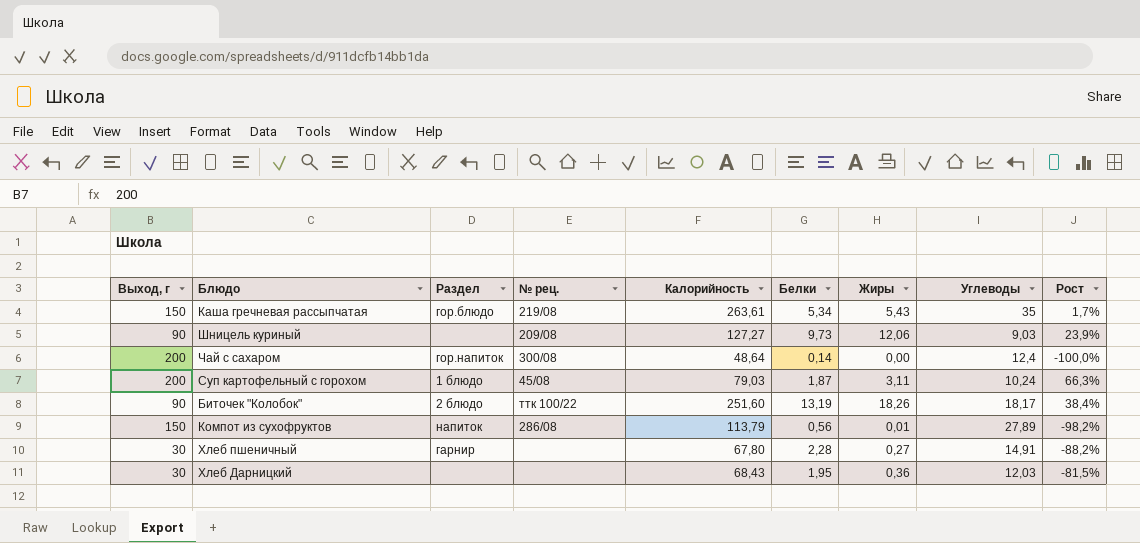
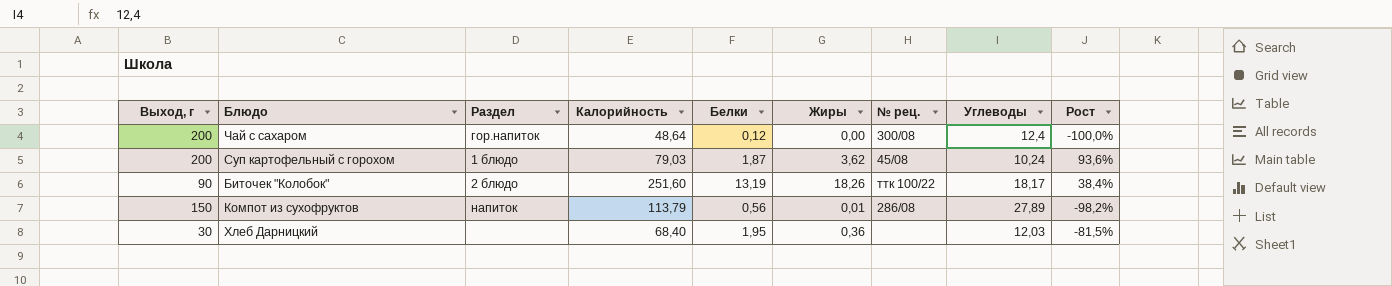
column № рец. | position: 4 -> 7
row Каша гречневая рассыпчатая: 150 | гор.блюдо | 219/08 | 263,61 | 5,34 | 5,43 | 35 | 1,7% -> none
row Шницель куриный: 90 | none | 209/08 | 127,27 | 9,73 | 12,06 | 9,03 | 23,9% -> none
row Хлеб пшеничный: 30 | гарнир | none | 67,80 | 2,28 | 0,27 | 14,91 | -88,2% -> none
Чай с сахаром | Белки: 0,14 -> 0,12
Суп картофельный с горохом | Жиры: 3,11 -> 3,62
Суп картофельный с горохом | Рост: 66,3% -> 93,6%
Хлеб Дарницкий | Калорийность: 68,43 -> 68,40

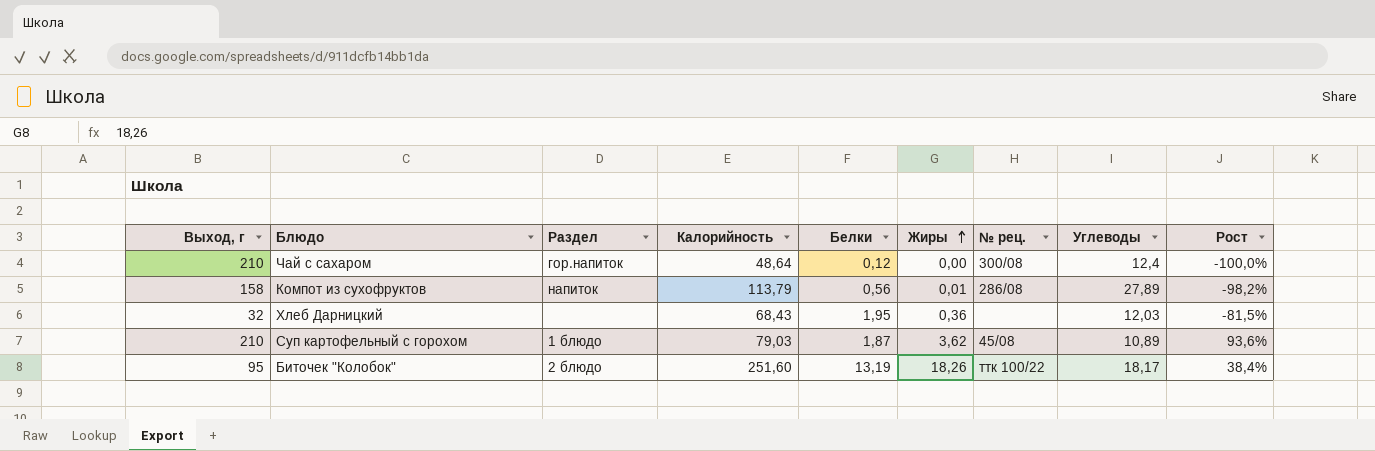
row order: none -> Жиры ascending
Чай с сахаром | Выход, г: 200 -> 210
Компот из сухофруктов | Выход, г: 150 -> 158
Хлеб Дарницкий | Выход, г: 30 -> 32
Хлеб Дарницкий | Калорийность: 68,40 -> 68,43
Суп картофельный с горохом | Выход, г: 200 -> 210
Суп картофельный с горохом | Углеводы: 10,24 -> 10,89
Биточек "Колобок" | Выход, г: 90 -> 95

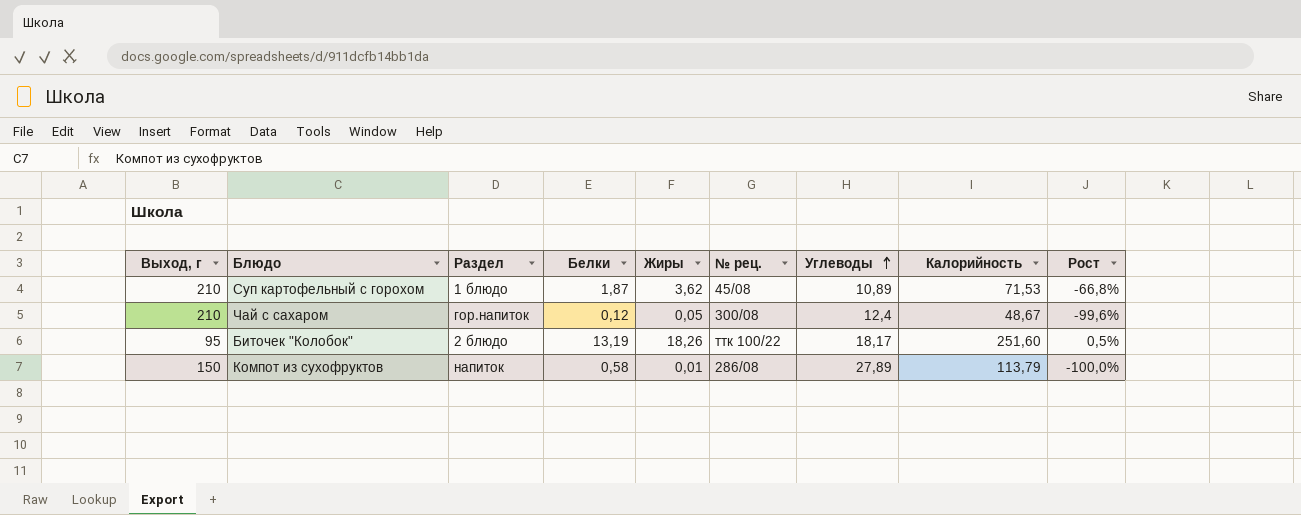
row order: Жиры ascending -> Углеводы ascending
column Калорийность | position: 4 -> 8
column Рост | formula: ([Жиры] - [Белки]) / [Белки] -> ([Жиры] - [Углеводы]) / [Углеводы]
row Хлеб Дарницкий: 32 | none | 68,43 | 1,95 | 0,36 | none | 12,03 | -81,5% -> none
Суп картофельный с горохом | Калорийность: 79,03 -> 71,53
Чай с сахаром | Жиры: 0,00 -> 0,05
Чай с сахаром | Калорийность: 48,64 -> 48,67
Компот из сухофруктов | Выход, г: 158 -> 150
Компот из сухофруктов | Белки: 0,56 -> 0,58

